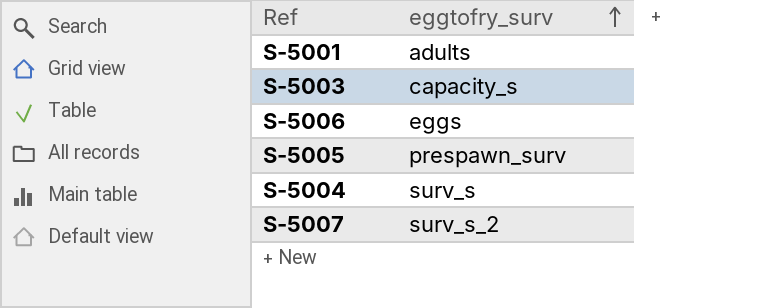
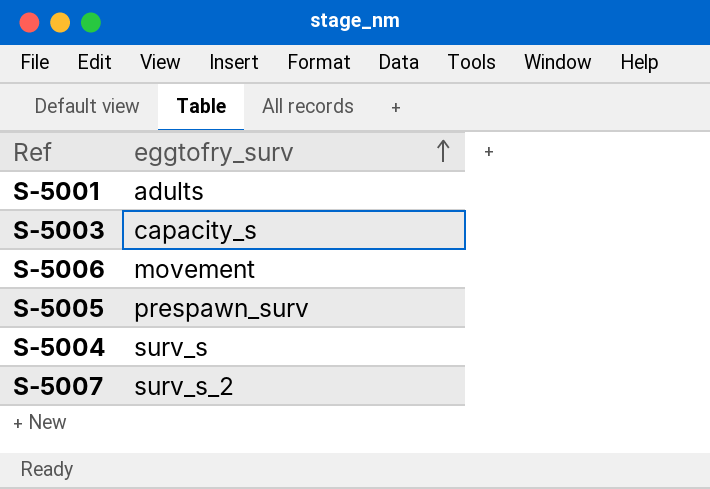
S-5006 | eggtofry_surv: eggs -> movement

